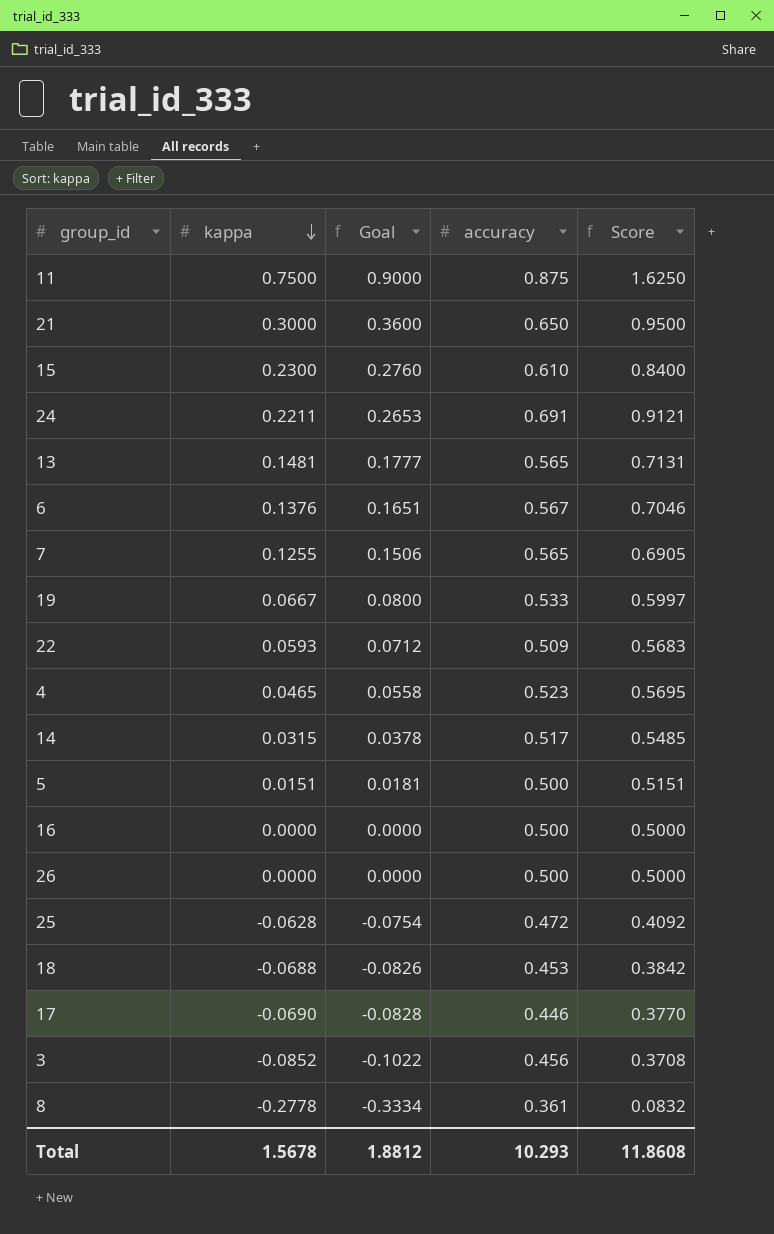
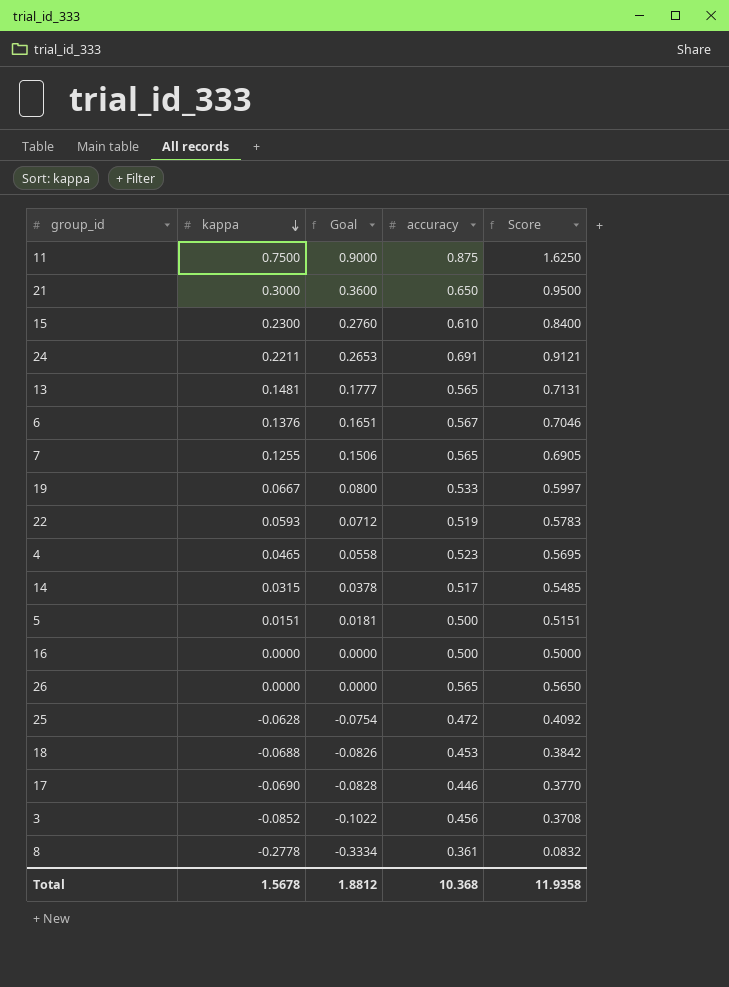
22 | accuracy: 0.509 -> 0.519
22 | Score: 0.5683 -> 0.5783
26 | accuracy: 0.500 -> 0.565
26 | Score: 0.5000 -> 0.5650
Total | accuracy: 10.293 -> 10.368
Total | Score: 11.8608 -> 11.9358

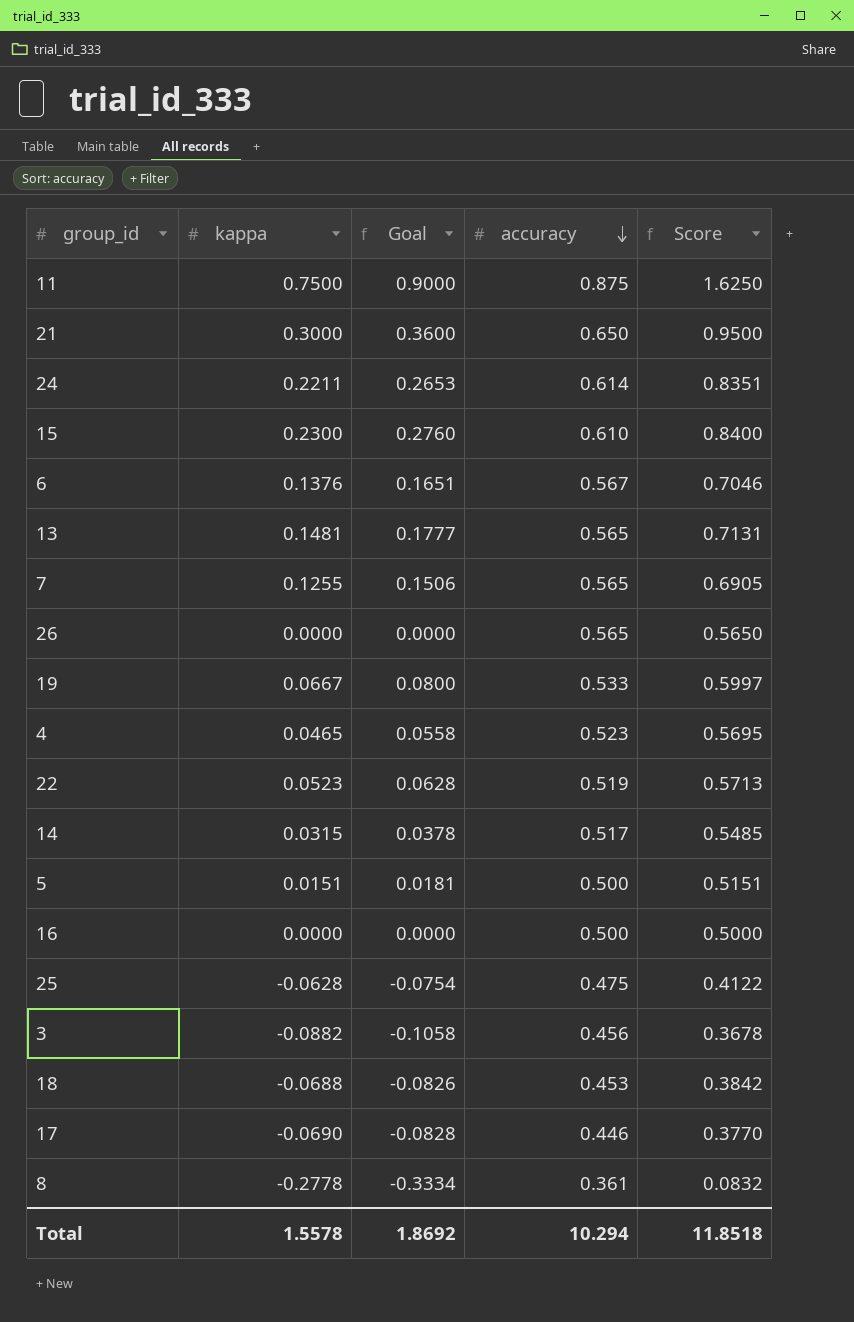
row order: kappa descending -> accuracy descending
24 | accuracy: 0.691 -> 0.614
24 | Score: 0.9121 -> 0.8351
22 | kappa: 0.0593 -> 0.0523
22 | Goal: 0.0712 -> 0.0628
22 | Score: 0.5783 -> 0.5713
25 | accuracy: 0.472 -> 0.475
25 | Score: 0.4092 -> 0.4122
3 | kappa: -0.0852 -> -0.0882
3 | Goal: -0.1022 -> -0.1058
3 | Score: 0.3708 -> 0.3678
Total | kappa: 1.5678 -> 1.5578
Total | Goal: 1.8812 -> 1.8692
Total | accuracy: 10.368 -> 10.294
Total | Score: 11.9358 -> 11.8518

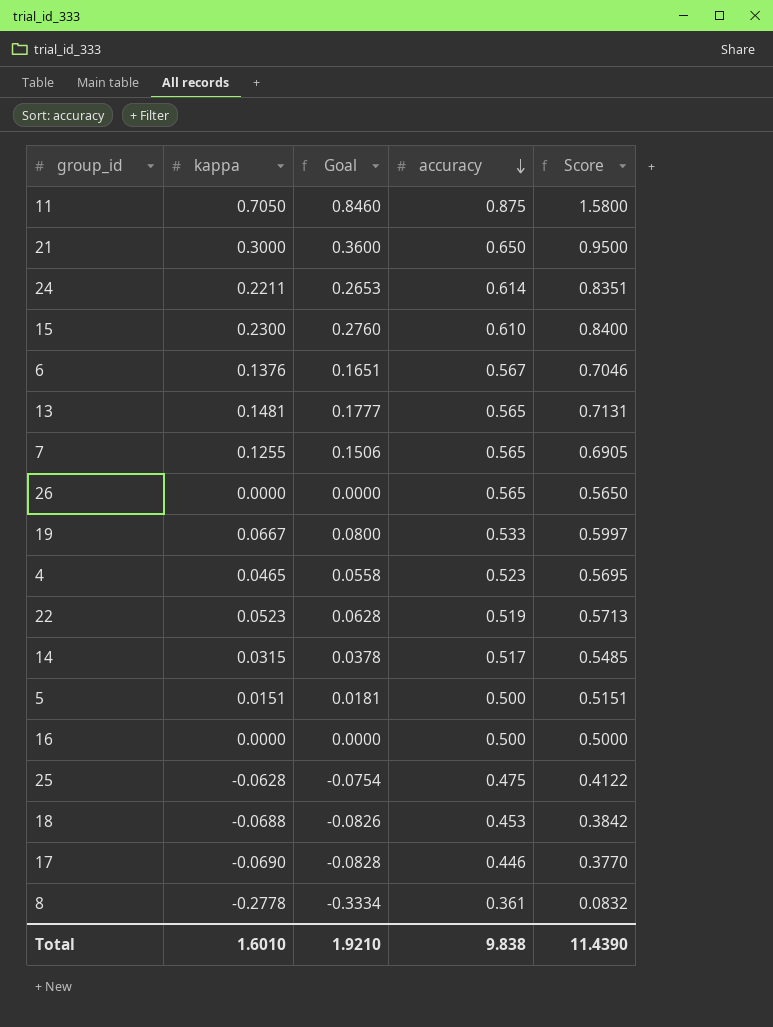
row 3: -0.0882 | -0.1058 | 0.456 | 0.3678 -> none
11 | kappa: 0.7500 -> 0.7050
11 | Goal: 0.9000 -> 0.8460
11 | Score: 1.6250 -> 1.5800
Total | kappa: 1.5578 -> 1.6010
Total | Goal: 1.8692 -> 1.9210
Total | accuracy: 10.294 -> 9.838
Total | Score: 11.8518 -> 11.4390

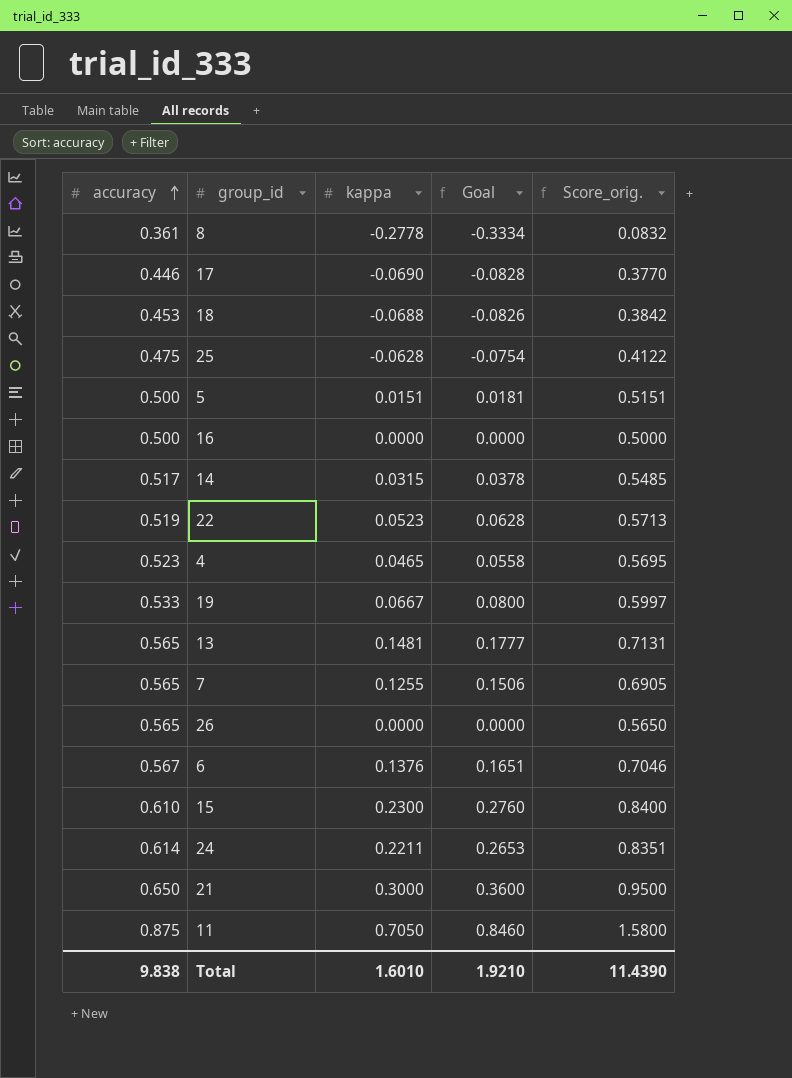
row order: accuracy descending -> accuracy ascending
column accuracy | position: 4 -> 1
column name: Score -> Score_orig.

